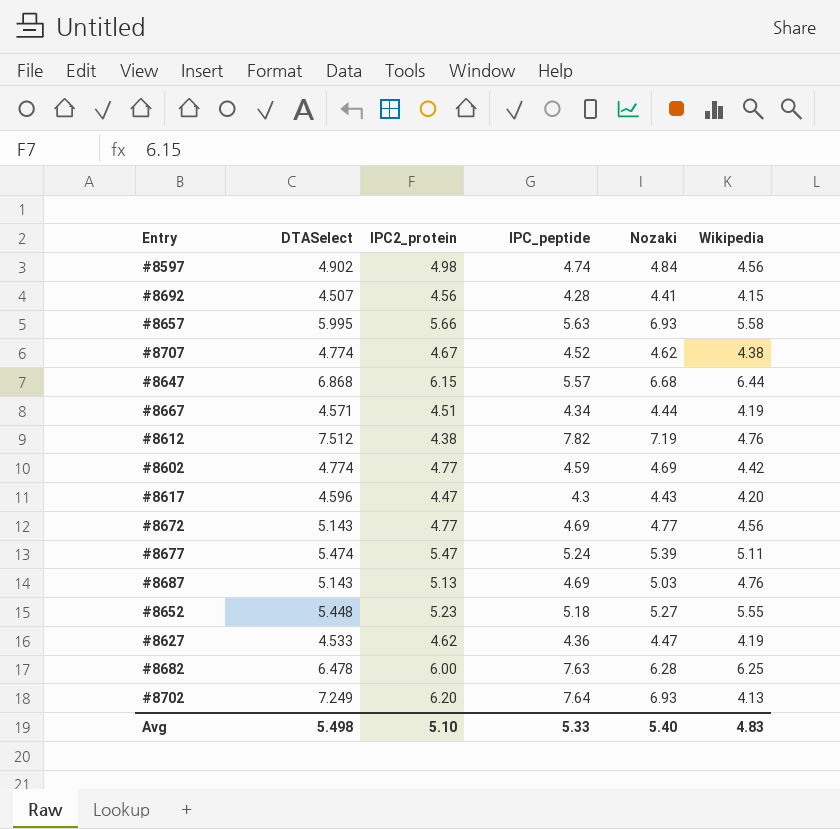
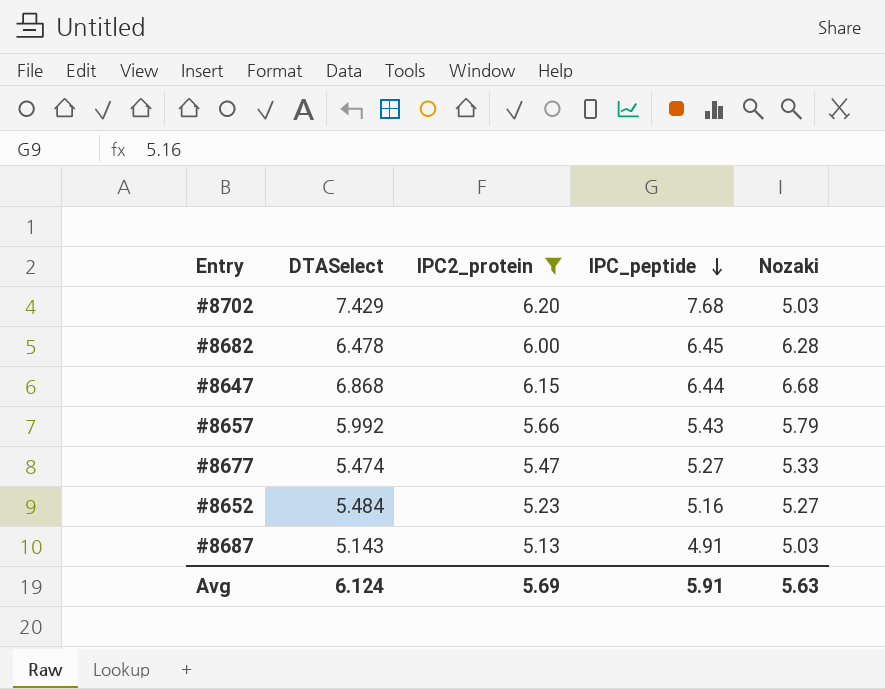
filter: none -> IPC2_protein >= 5.13
row order: none -> IPC_peptide descending
column Wikipedia | position: 6 -> none
#8702 | DTASelect: 7.249 -> 7.429
#8702 | IPC_peptide: 7.64 -> 7.68
#8702 | Nozaki: 6.93 -> 5.03
#8682 | IPC_peptide: 7.63 -> 6.45
#8647 | IPC_peptide: 5.57 -> 6.44
#8657 | DTASelect: 5.995 -> 5.992
#8657 | IPC_peptide: 5.63 -> 5.43
#8657 | Nozaki: 6.93 -> 5.79
#8677 | IPC_peptide: 5.24 -> 5.27
#8677 | Nozaki: 5.39 -> 5.33
#8652 | DTASelect: 5.448 -> 5.484
#8652 | IPC_peptide: 5.18 -> 5.16
#8687 | IPC_peptide: 4.69 -> 4.91
Avg | DTASelect: 5.498 -> 6.124
Avg | IPC2_protein: 5.10 -> 5.69
Avg | IPC_peptide: 5.33 -> 5.91
Avg | Nozaki: 5.40 -> 5.63

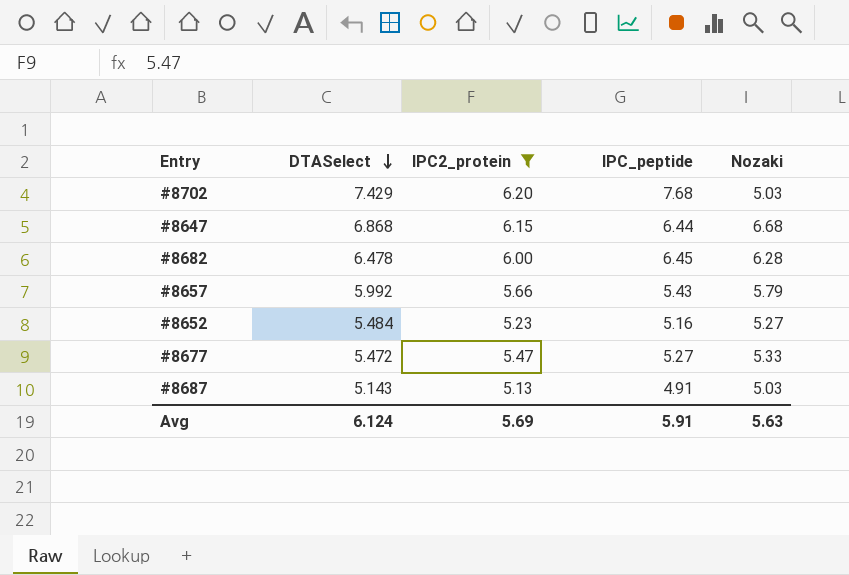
row order: IPC_peptide descending -> DTASelect descending
#8677 | DTASelect: 5.474 -> 5.472

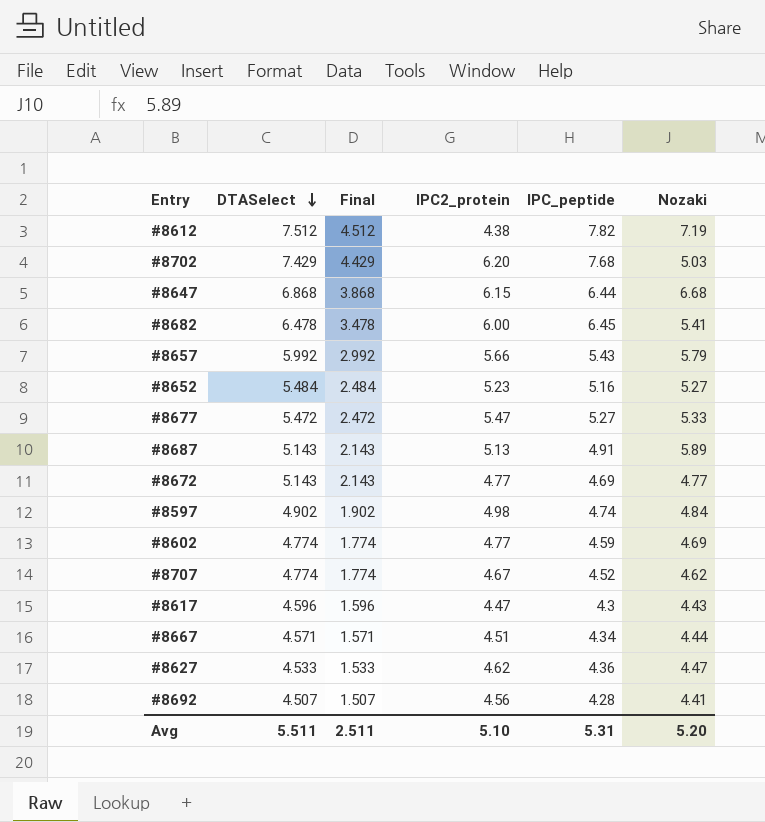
filter: IPC2_protein >= 5.13 -> none
column Final | formula: none -> [DTASelect] - 3
#8682 | Nozaki: 6.28 -> 5.41
#8687 | Nozaki: 5.03 -> 5.89
Avg | DTASelect: 6.124 -> 5.511
Avg | IPC2_protein: 5.69 -> 5.10
Avg | IPC_peptide: 5.91 -> 5.31
Avg | Nozaki: 5.63 -> 5.20

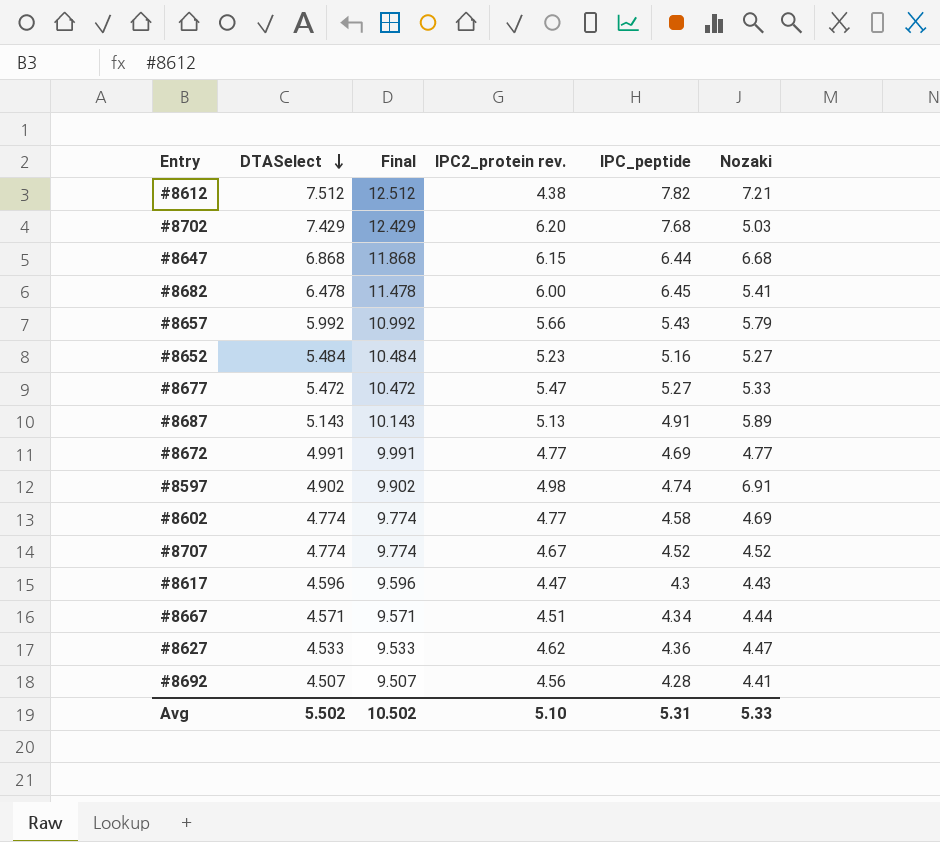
column Final | formula: [DTASelect] - 3 -> [DTASelect] + 5
column name: IPC2_protein -> IPC2_protein rev.
#8612 | Nozaki: 7.19 -> 7.21
#8672 | DTASelect: 5.143 -> 4.991
#8597 | Nozaki: 4.84 -> 6.91
#8602 | IPC_peptide: 4.59 -> 4.58
#8707 | Nozaki: 4.62 -> 4.52
Avg | DTASelect: 5.511 -> 5.502
Avg | Final: 2.511 -> 10.502
Avg | Nozaki: 5.20 -> 5.33

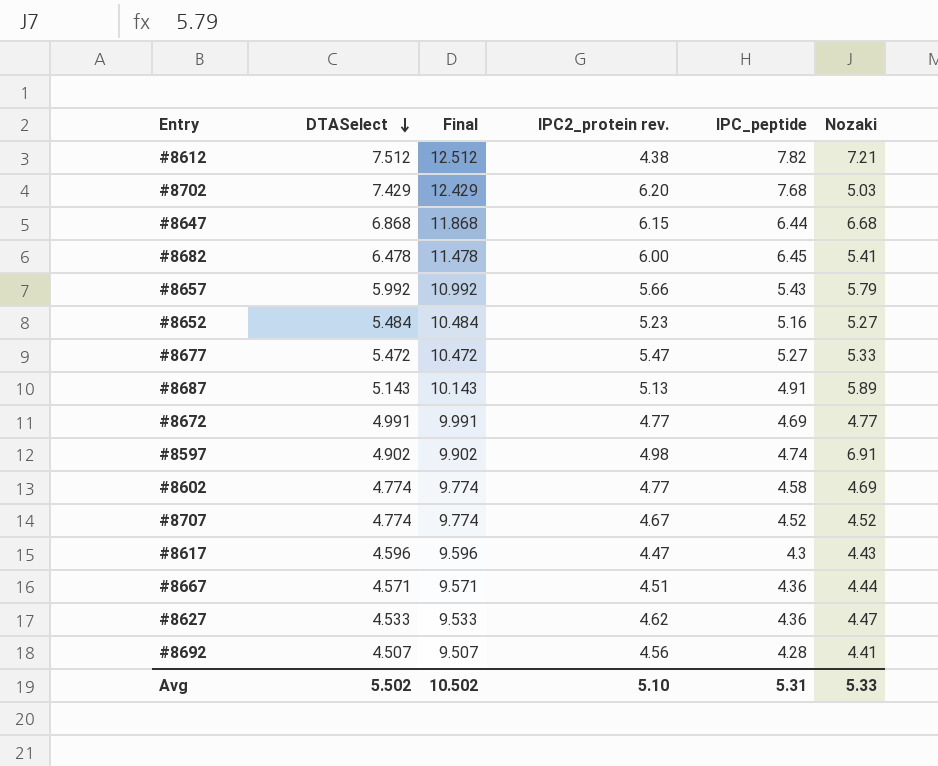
#8667 | IPC_peptide: 4.34 -> 4.36

